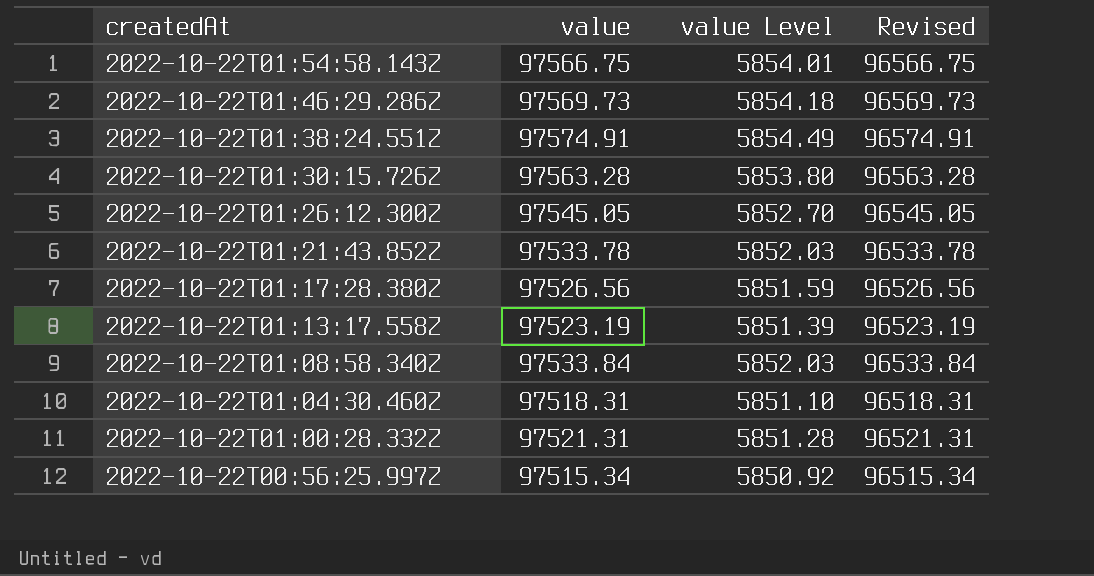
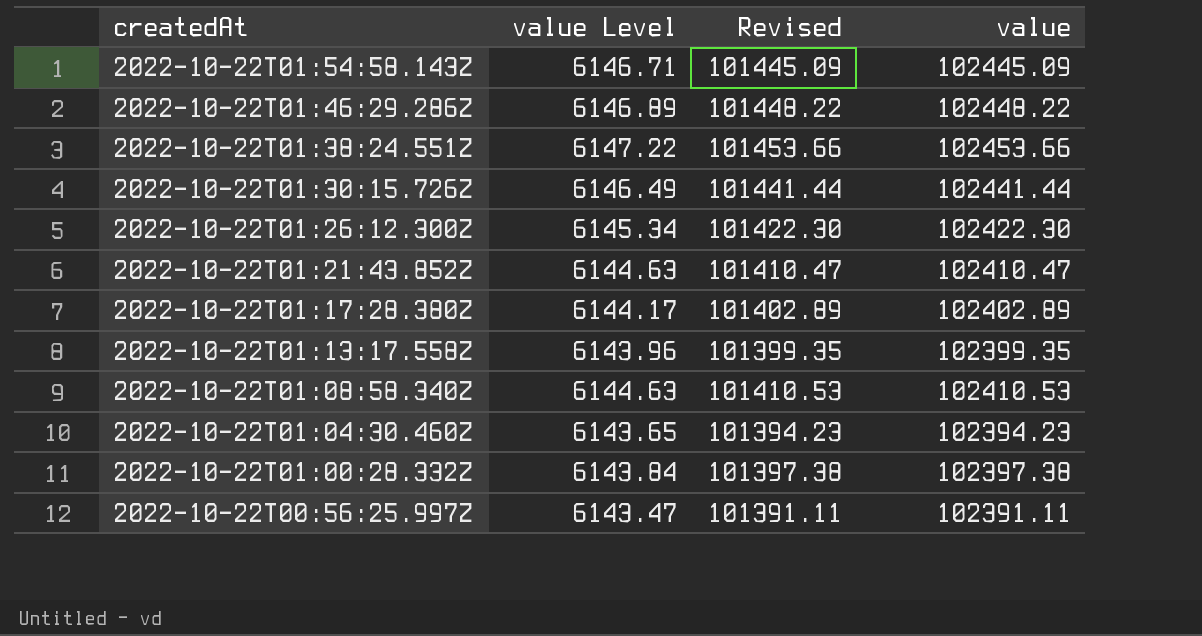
column value | position: 2 -> 4
2022-10-22T01:54:58.143Z | value Level: 5854.01 -> 6146.71
2022-10-22T01:54:58.143Z | Revised: 96566.75 -> 101445.09
2022-10-22T01:54:58.143Z | value: 97566.75 -> 102445.09
2022-10-22T01:46:29.286Z | value Level: 5854.18 -> 6146.89
2022-10-22T01:46:29.286Z | Revised: 96569.73 -> 101448.22
2022-10-22T01:46:29.286Z | value: 97569.73 -> 102448.22
2022-10-22T01:38:24.551Z | value Level: 5854.49 -> 6147.22
2022-10-22T01:38:24.551Z | Revised: 96574.91 -> 101453.66
2022-10-22T01:38:24.551Z | value: 97574.91 -> 102453.66
2022-10-22T01:30:15.726Z | value Level: 5853.80 -> 6146.49
2022-10-22T01:30:15.726Z | Revised: 96563.28 -> 101441.44
2022-10-22T01:30:15.726Z | value: 97563.28 -> 102441.44
2022-10-22T01:26:12.300Z | value Level: 5852.70 -> 6145.34
2022-10-22T01:26:12.300Z | Revised: 96545.05 -> 101422.30
2022-10-22T01:26:12.300Z | value: 97545.05 -> 102422.30
2022-10-22T01:21:43.852Z | value Level: 5852.03 -> 6144.63
2022-10-22T01:21:43.852Z | Revised: 96533.78 -> 101410.47
2022-10-22T01:21:43.852Z | value: 97533.78 -> 102410.47
2022-10-22T01:17:28.380Z | value Level: 5851.59 -> 6144.17
2022-10-22T01:17:28.380Z | Revised: 96526.56 -> 101402.89
2022-10-22T01:17:28.380Z | value: 97526.56 -> 102402.89
2022-10-22T01:13:17.558Z | value Level: 5851.39 -> 6143.96
2022-10-22T01:13:17.558Z | Revised: 96523.19 -> 101399.35
2022-10-22T01:13:17.558Z | value: 97523.19 -> 102399.35
2022-10-22T01:08:58.340Z | value Level: 5852.03 -> 6144.63
2022-10-22T01:08:58.340Z | Revised: 96533.84 -> 101410.53
2022-10-22T01:08:58.340Z | value: 97533.84 -> 102410.53
2022-10-22T01:04:30.460Z | value Level: 5851.10 -> 6143.65
2022-10-22T01:04:30.460Z | Revised: 96518.31 -> 101394.23
2022-10-22T01:04:30.460Z | value: 97518.31 -> 102394.23
2022-10-22T01:00:28.332Z | value Level: 5851.28 -> 6143.84
2022-10-22T01:00:28.332Z | Revised: 96521.31 -> 101397.38
2022-10-22T01:00:28.332Z | value: 97521.31 -> 102397.38
2022-10-22T00:56:25.997Z | value Level: 5850.92 -> 6143.47
2022-10-22T00:56:25.997Z | Revised: 96515.34 -> 101391.11
2022-10-22T00:56:25.997Z | value: 97515.34 -> 102391.11

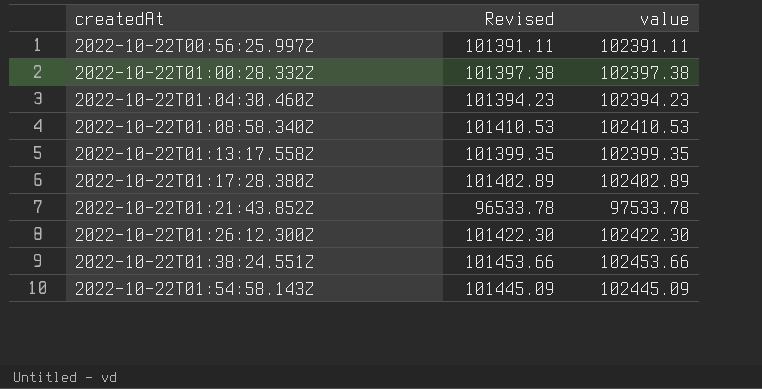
row order: createdAt descending -> createdAt ascending
column value Level | formula: [value] * 0.06 -> none
row 2022-10-22T01:46:29.286Z: 6146.89 | 101448.22 | 102448.22 -> none
row 2022-10-22T01:30:15.726Z: 6146.49 | 101441.44 | 102441.44 -> none
2022-10-22T01:21:43.852Z | Revised: 101410.47 -> 96533.78
2022-10-22T01:21:43.852Z | value: 102410.47 -> 97533.78

